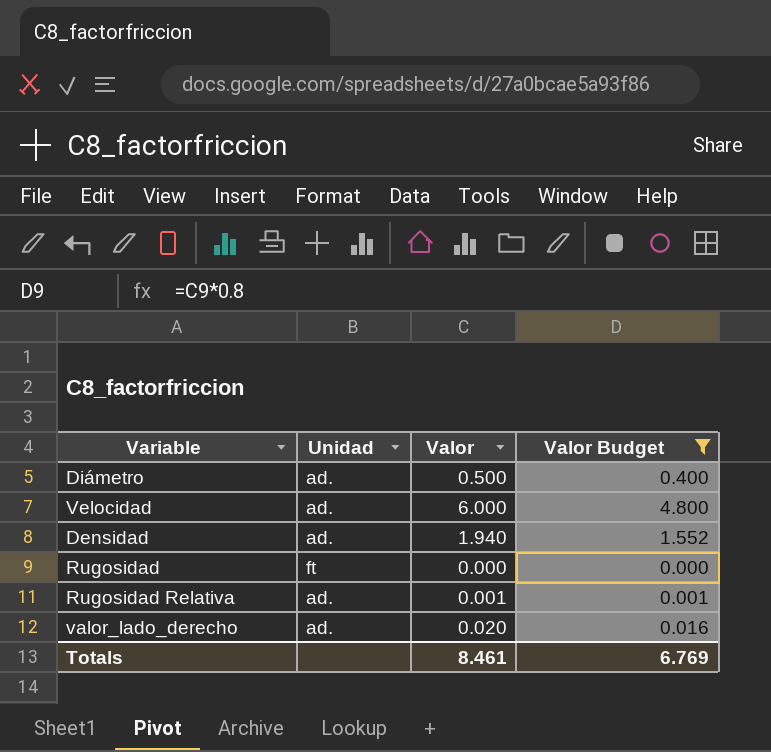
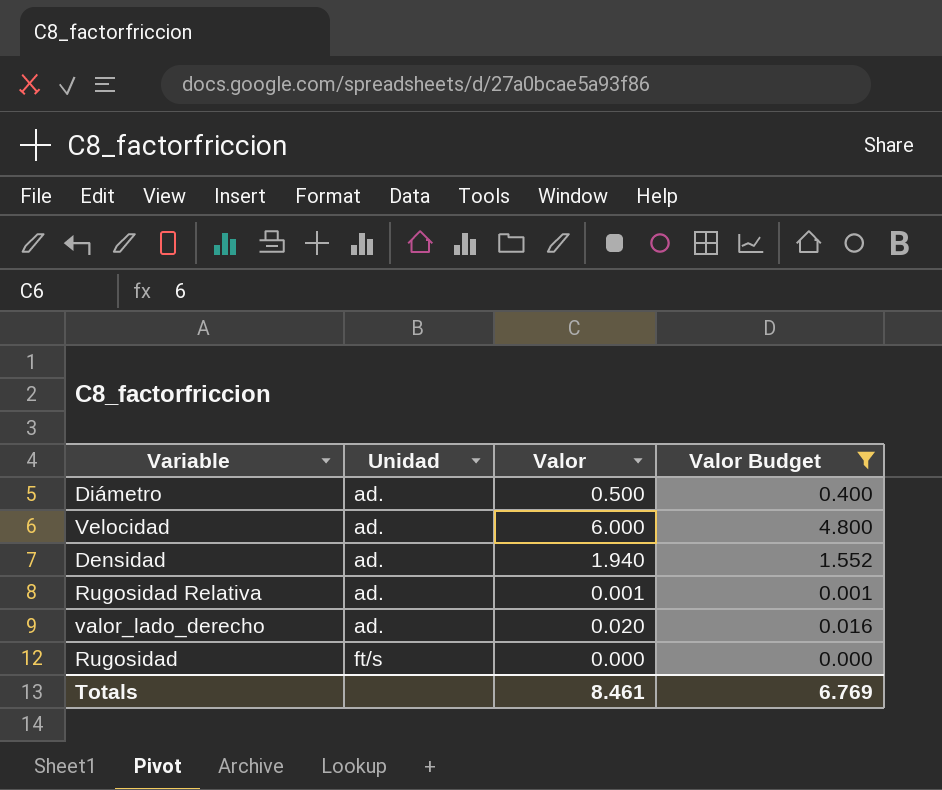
row order: none -> Unidad ascending
Rugosidad | Unidad: ft -> ft/s

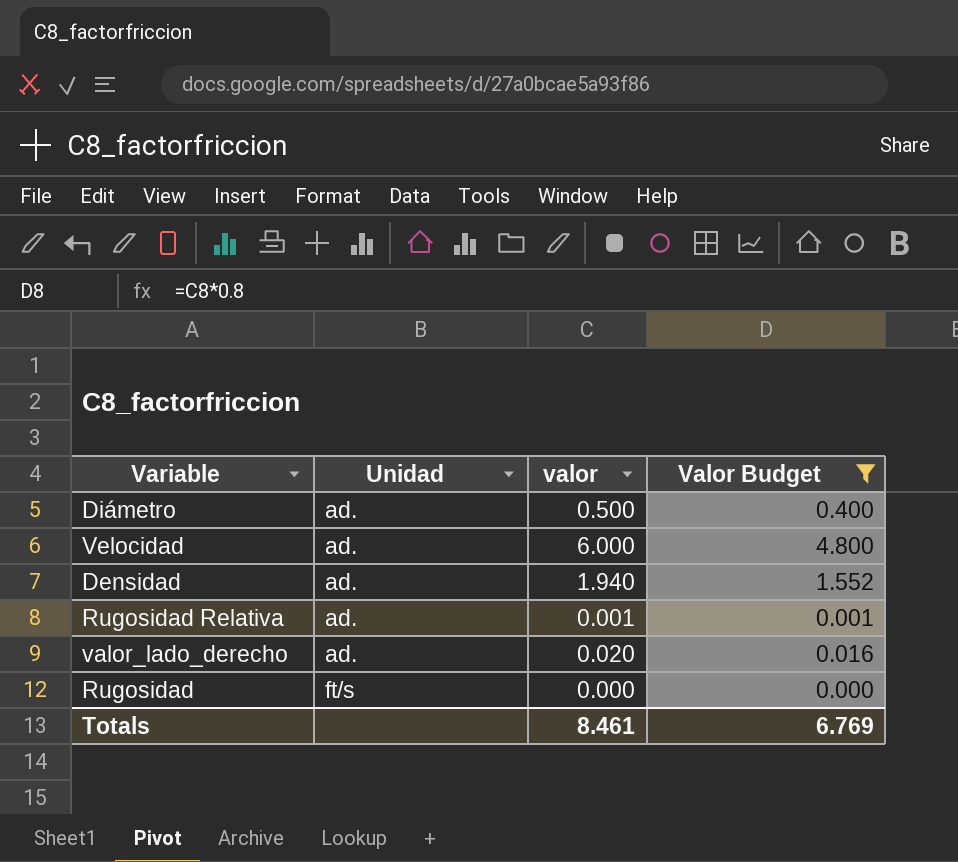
column name: Valor -> valor

